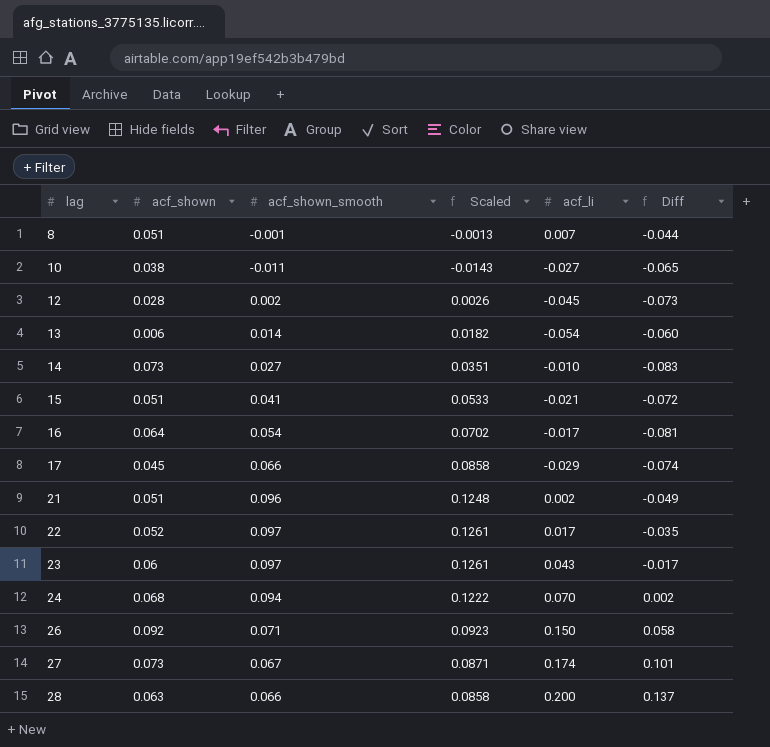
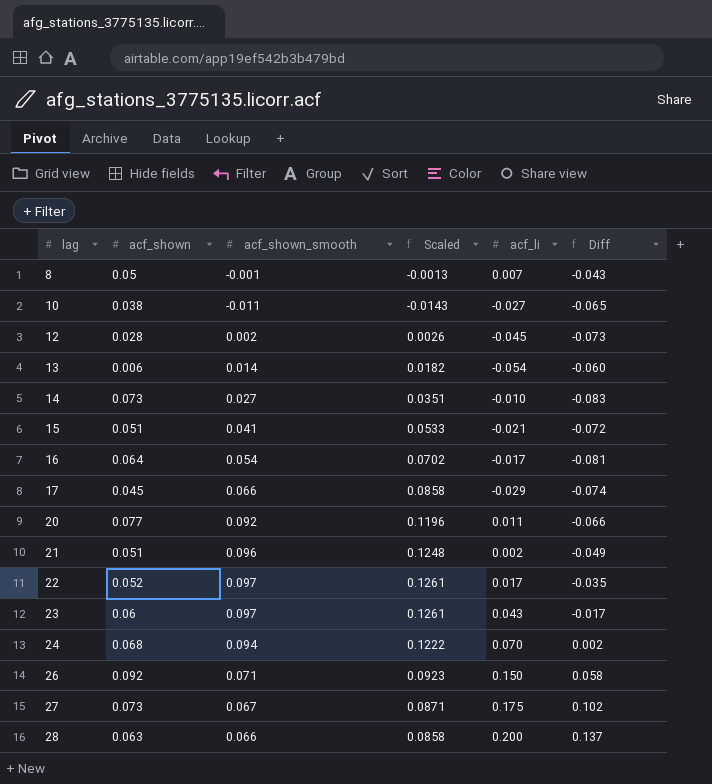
8 | acf_shown: 0.051 -> 0.05
8 | Diff: -0.044 -> -0.043
row 20: none -> 0.077 | 0.092 | 0.1196 | 0.011 | -0.066
27 | acf_li: 0.174 -> 0.175
27 | Diff: 0.101 -> 0.102

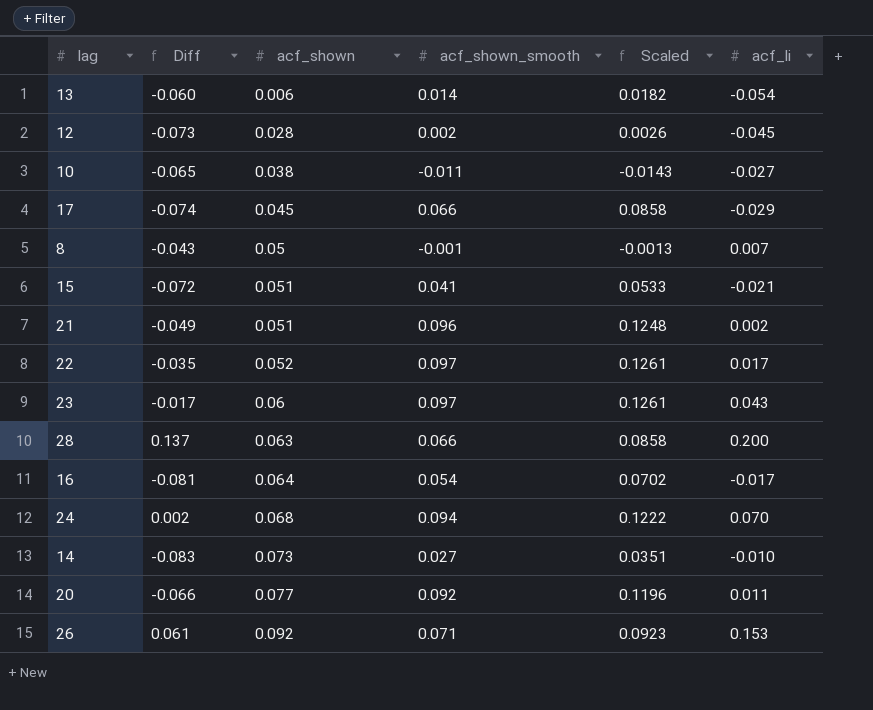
row order: lag ascending -> acf_shown ascending
column Diff | position: 6 -> 2
row 27: 0.073 | 0.067 | 0.0871 | 0.175 | 0.102 -> none
26 | Diff: 0.058 -> 0.061
26 | acf_li: 0.150 -> 0.153

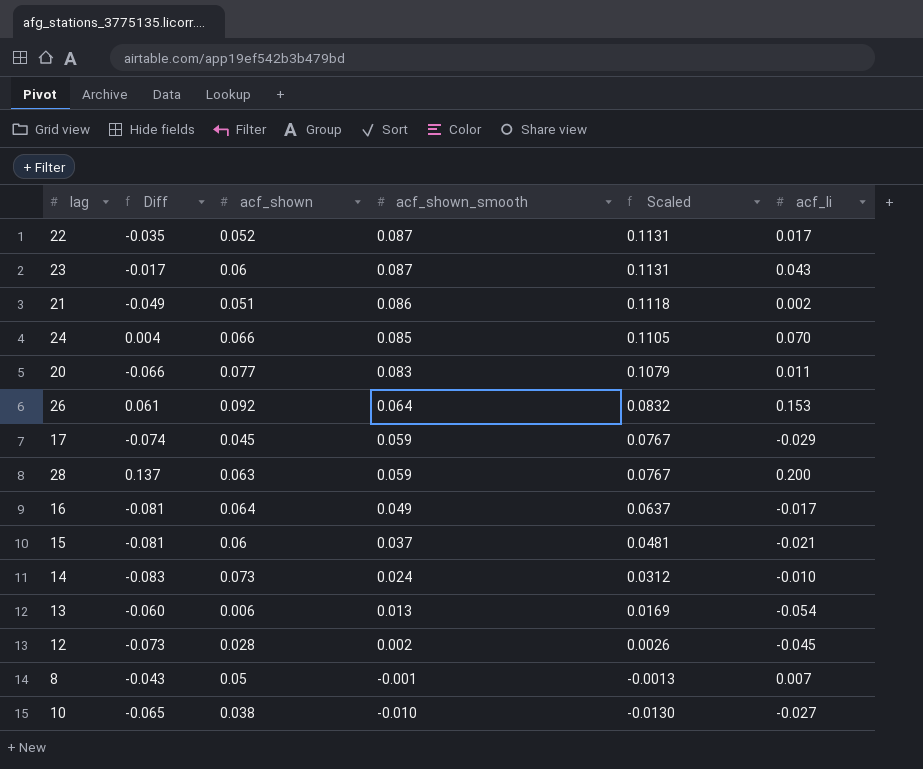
row order: acf_shown ascending -> acf_shown_smooth descending
22 | acf_shown_smooth: 0.097 -> 0.087
22 | Scaled: 0.1261 -> 0.1131
23 | acf_shown_smooth: 0.097 -> 0.087
23 | Scaled: 0.1261 -> 0.1131
21 | acf_shown_smooth: 0.096 -> 0.086
21 | Scaled: 0.1248 -> 0.1118
24 | Diff: 0.002 -> 0.004
24 | acf_shown: 0.068 -> 0.066
24 | acf_shown_smooth: 0.094 -> 0.085
24 | Scaled: 0.1222 -> 0.1105
20 | acf_shown_smooth: 0.092 -> 0.083
20 | Scaled: 0.1196 -> 0.1079
26 | acf_shown_smooth: 0.071 -> 0.064
26 | Scaled: 0.0923 -> 0.0832
17 | acf_shown_smooth: 0.066 -> 0.059
17 | Scaled: 0.0858 -> 0.0767
28 | acf_shown_smooth: 0.066 -> 0.059
28 | Scaled: 0.0858 -> 0.0767
16 | acf_shown_smooth: 0.054 -> 0.049
16 | Scaled: 0.0702 -> 0.0637
15 | Diff: -0.072 -> -0.081
15 | acf_shown: 0.051 -> 0.06
15 | acf_shown_smooth: 0.041 -> 0.037
15 | Scaled: 0.0533 -> 0.0481
14 | acf_shown_smooth: 0.027 -> 0.024
14 | Scaled: 0.0351 -> 0.0312
13 | acf_shown_smooth: 0.014 -> 0.013
13 | Scaled: 0.0182 -> 0.0169
10 | acf_shown_smooth: -0.011 -> -0.010
10 | Scaled: -0.0143 -> -0.0130

